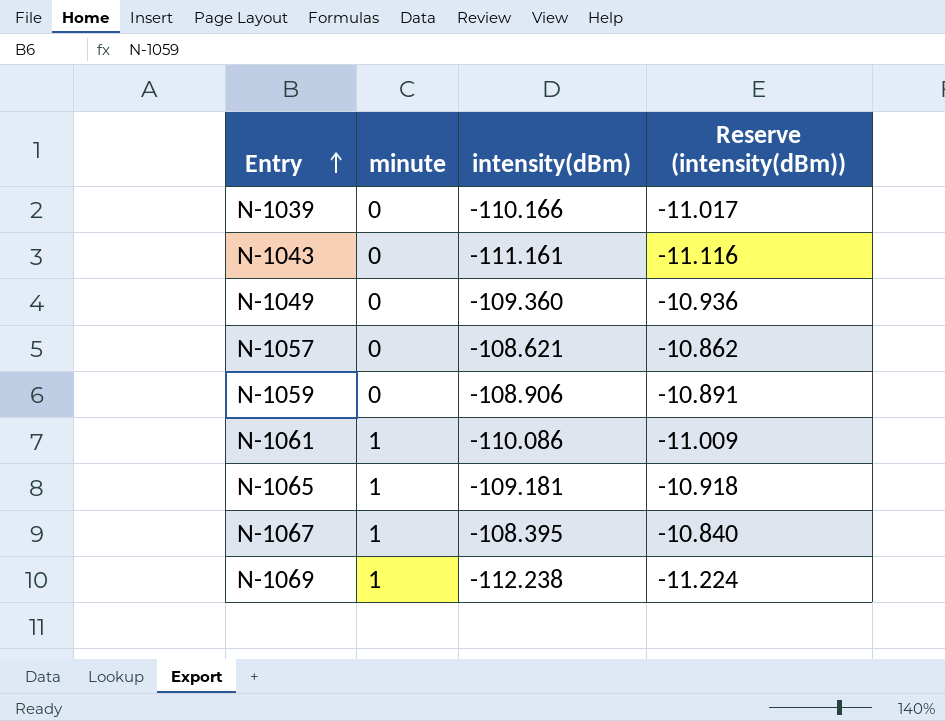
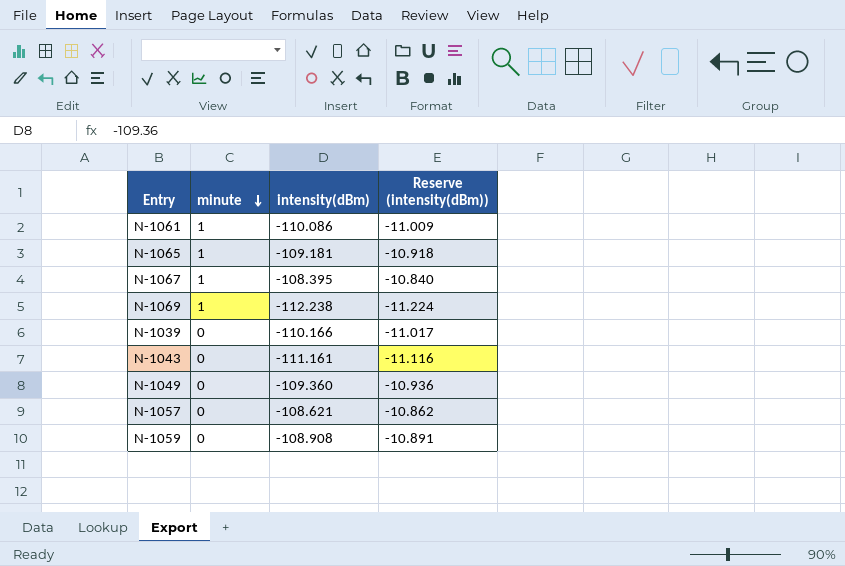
row order: Entry ascending -> minute descending
N-1059 | intensity(dBm): -108.906 -> -108.908

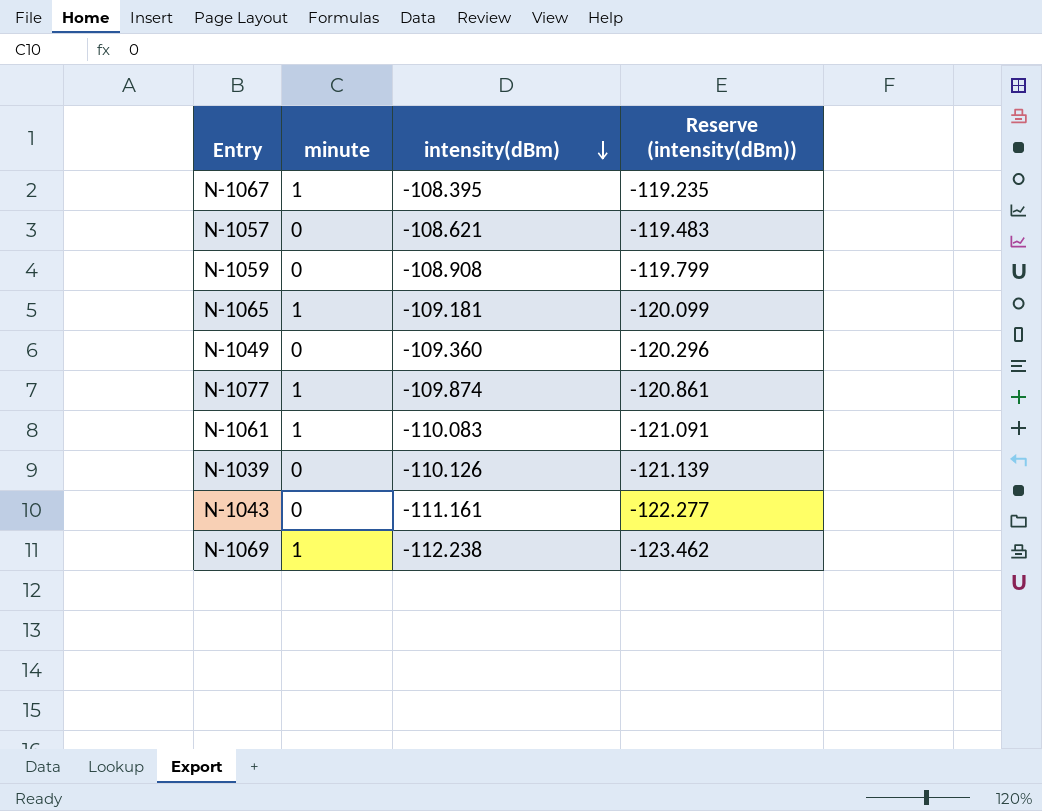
row order: minute descending -> intensity(dBm) descending
column Reserve (intensity(dBm)) | formula: [intensity(dBm)] * 0.1 -> [intensity(dBm)] * 1.1
row N-1077: none -> 1 | -109.874 | -120.861
N-1061 | intensity(dBm): -110.086 -> -110.083
N-1039 | intensity(dBm): -110.166 -> -110.126

